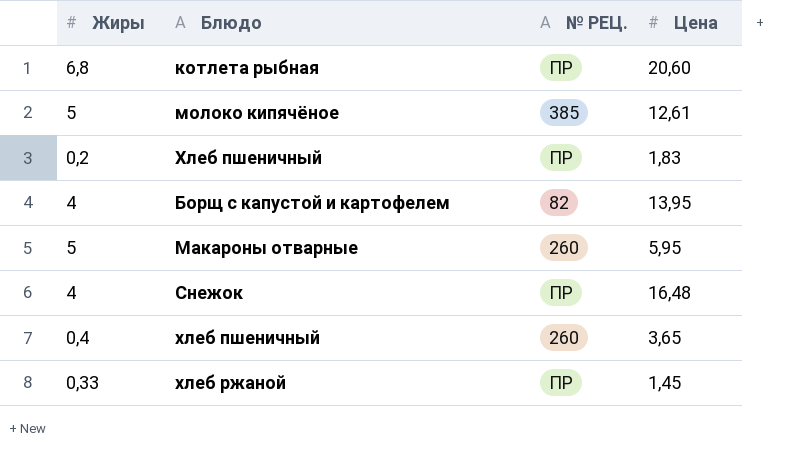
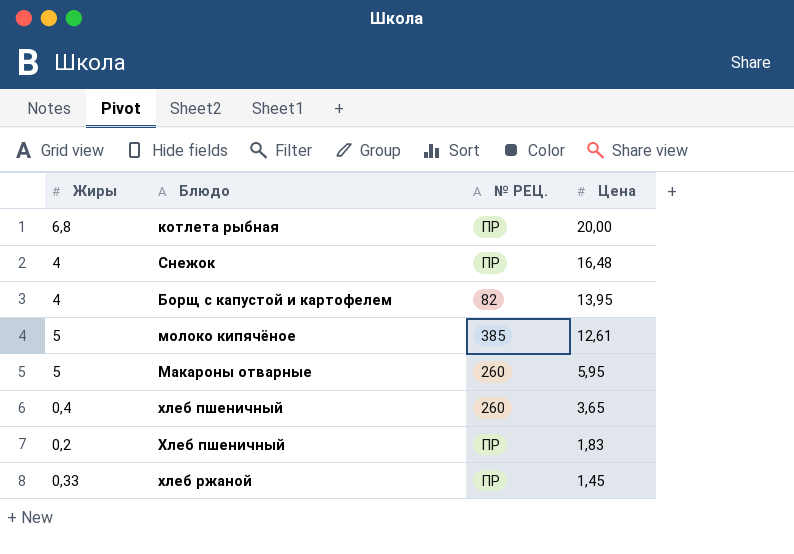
row order: none -> Цена descending
котлета рыбная | Цена: 20,60 -> 20,00

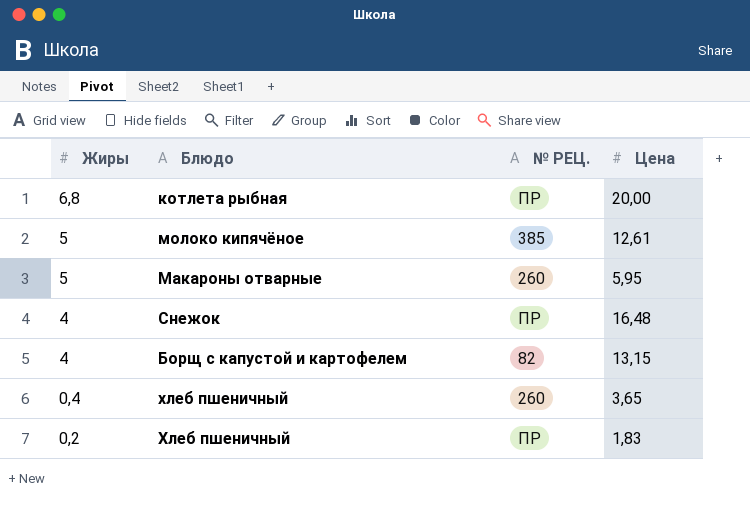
row order: Цена descending -> Жиры descending
row хлеб ржаной: 0,33 | ПР | 1,45 -> none
Борщ с капустой и картофелем | Цена: 13,95 -> 13,15

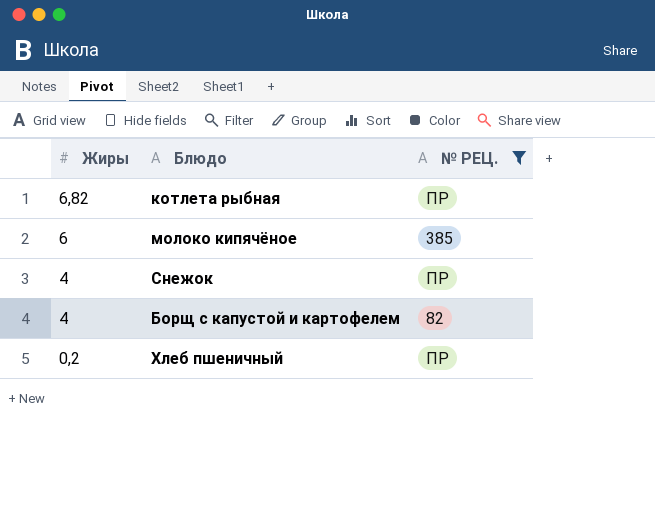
filter: none -> № РЕЦ. != 260
column Цена | position: 4 -> none
котлета рыбная | Жиры: 6,8 -> 6,82
молоко кипячёное | Жиры: 5 -> 6

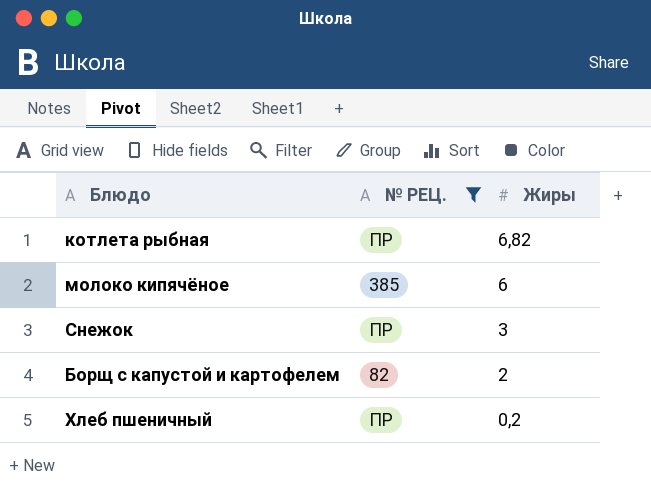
column Жиры | position: 1 -> 3
Снежок | Жиры: 4 -> 3
Борщ с капустой и картофелем | Жиры: 4 -> 2

